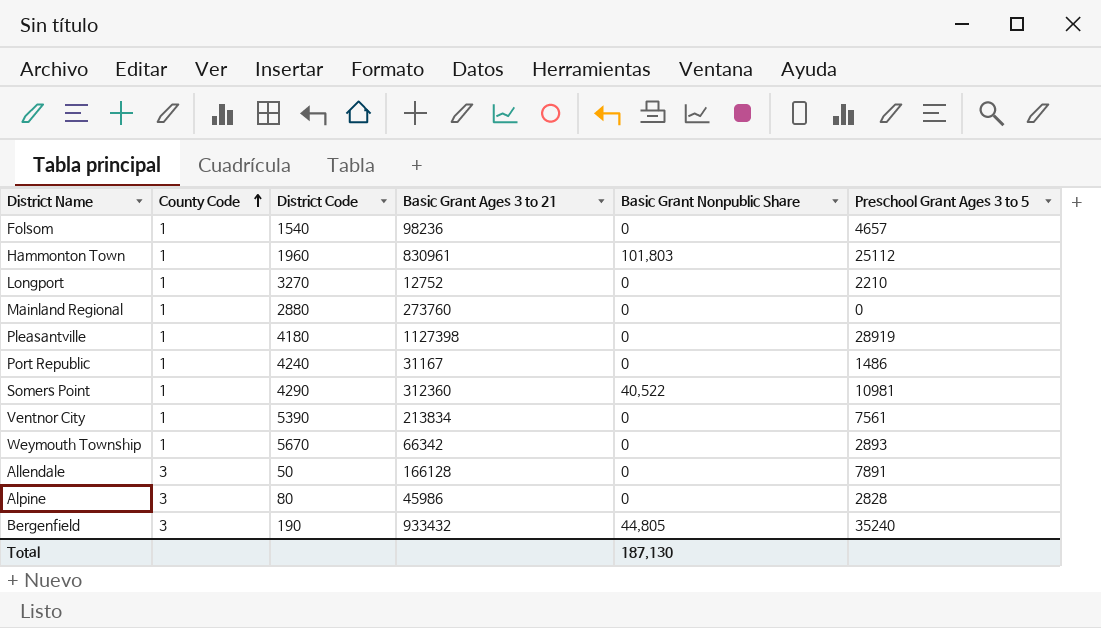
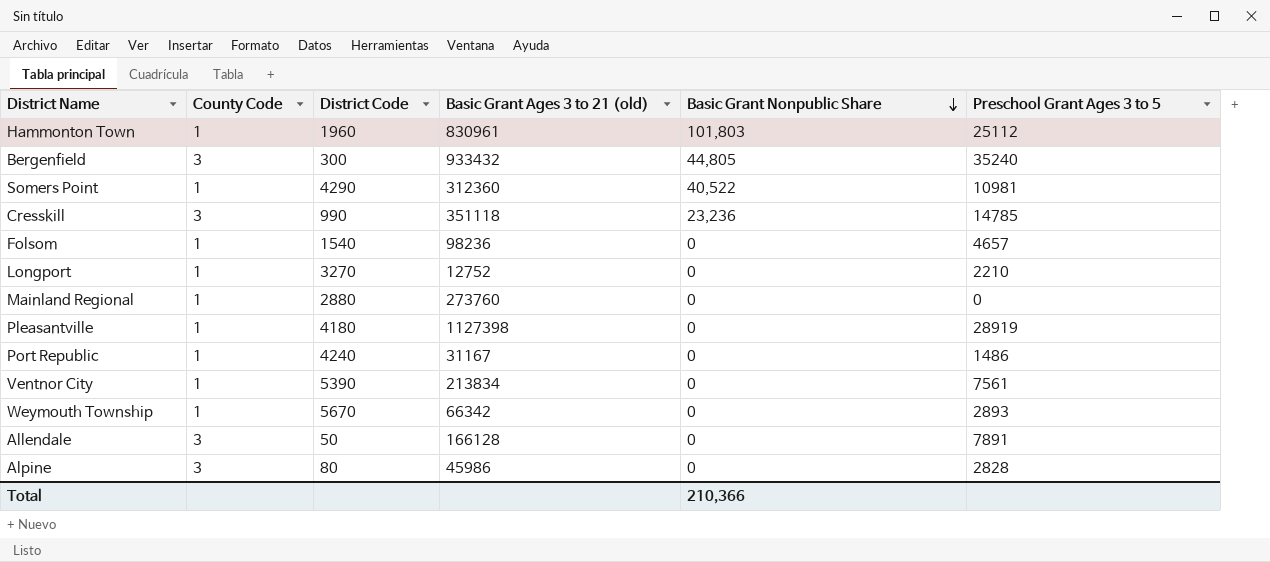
row order: County Code ascending -> Basic Grant Nonpublic Share descending
column name: Basic Grant Ages 3 to 21 -> Basic Grant Ages 3 to 21 (old)
Bergenfield | District Code: 190 -> 300
row Cresskill: none -> 3 | 990 | 351118 | 23,236 | 14785
Total | Basic Grant Nonpublic Share: 187,130 -> 210,366

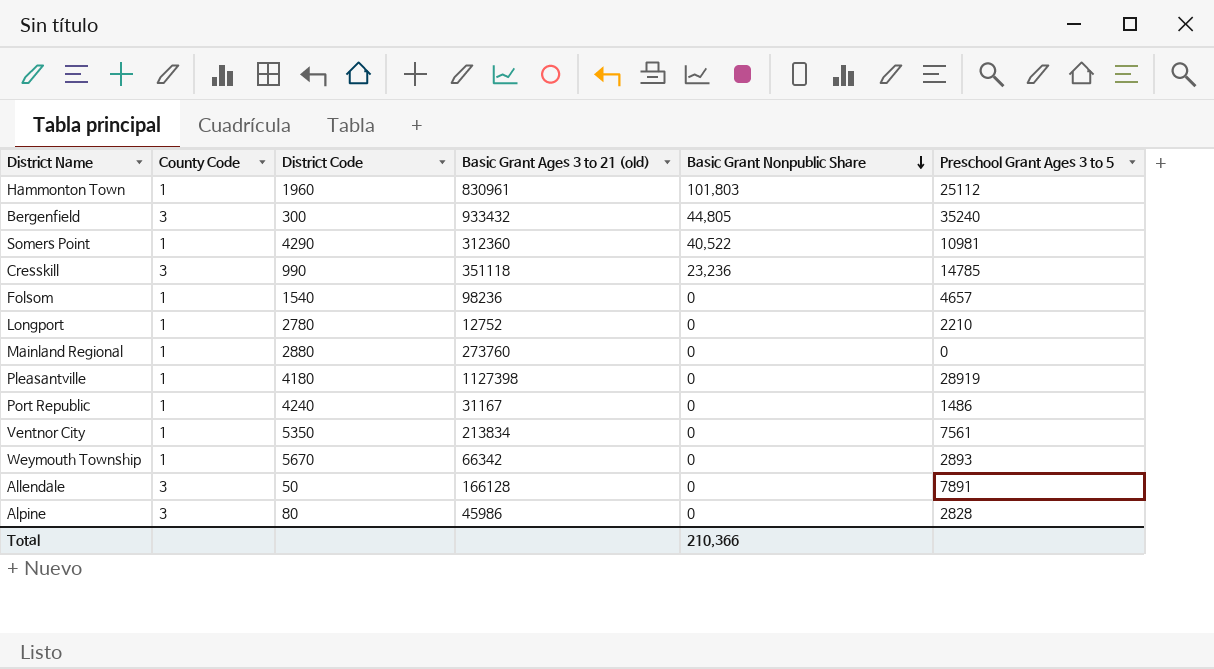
Longport | District Code: 3270 -> 2780
Ventnor City | District Code: 5390 -> 5350

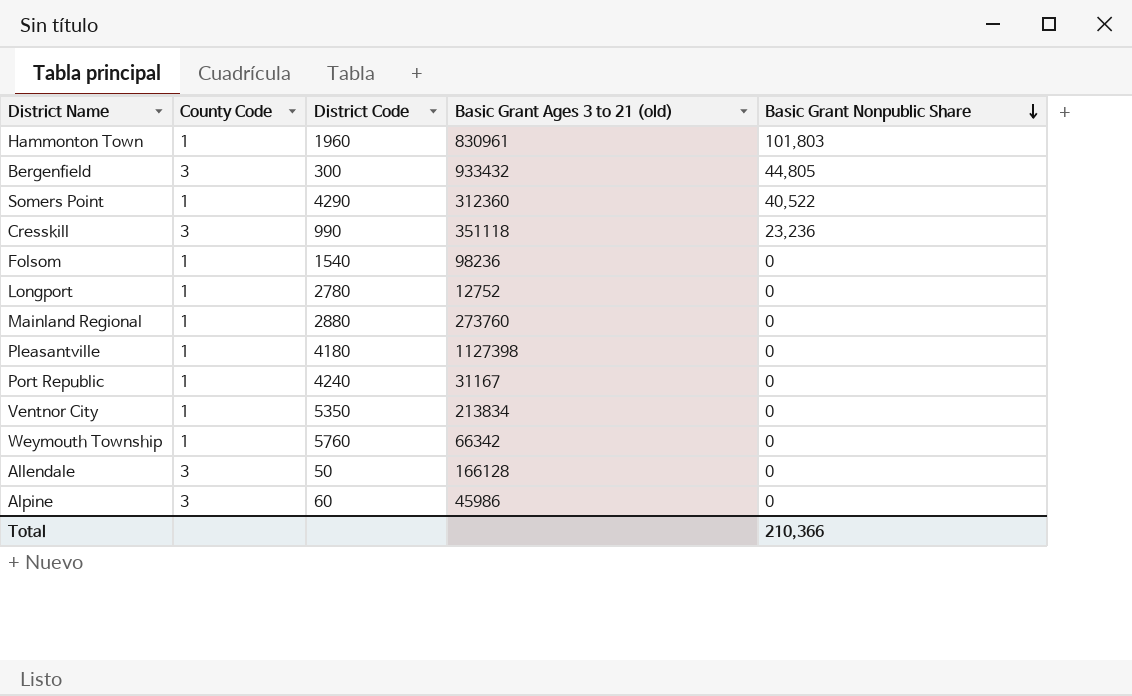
column Preschool Grant Ages 3 to 5 | position: 6 -> none
Weymouth Township | District Code: 5670 -> 5760
Alpine | District Code: 80 -> 60

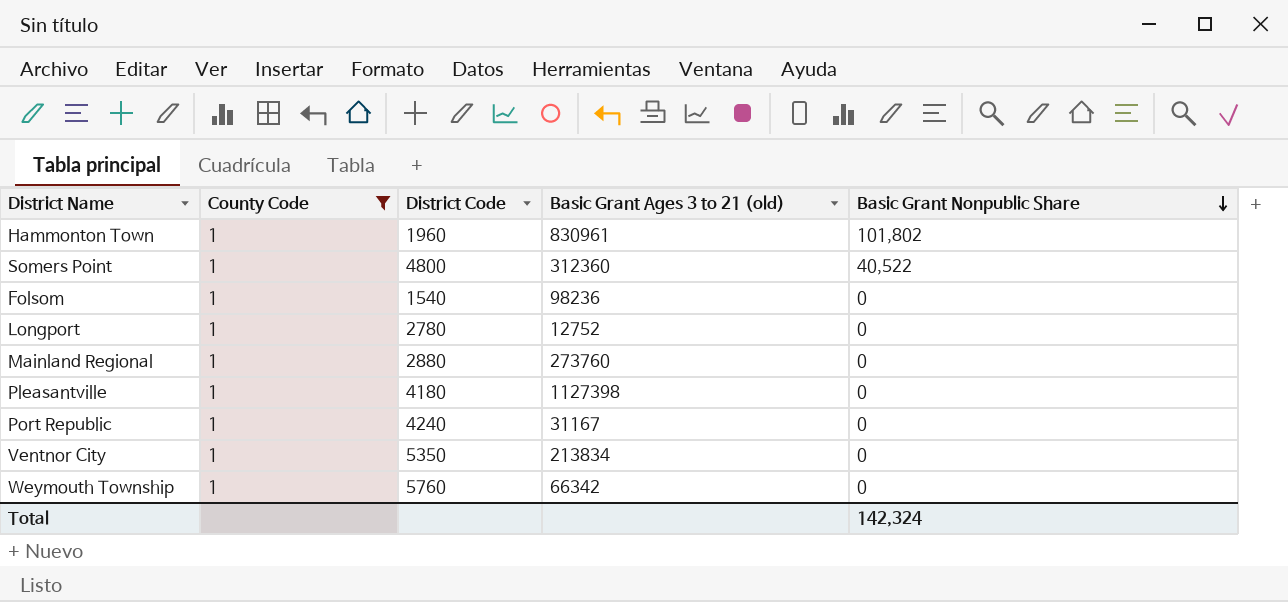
filter: none -> County Code = 1
Hammonton Town | Basic Grant Nonpublic Share: 101,803 -> 101,802
Somers Point | District Code: 4290 -> 4800
Total | Basic Grant Nonpublic Share: 210,366 -> 142,324

